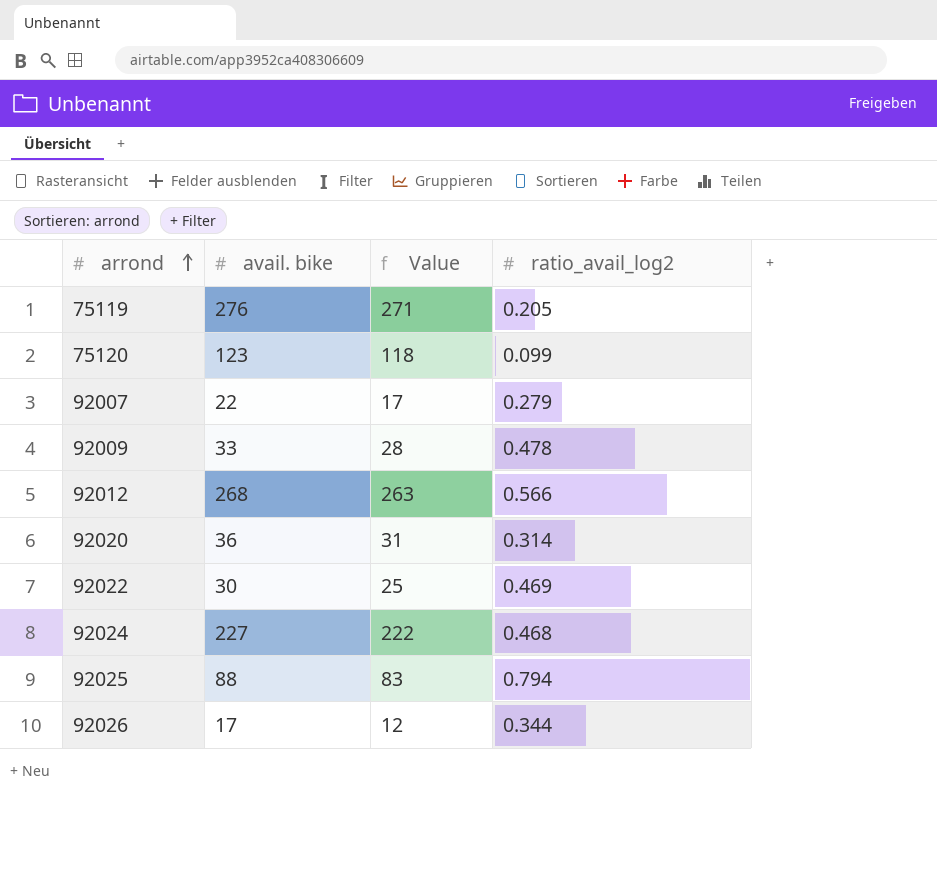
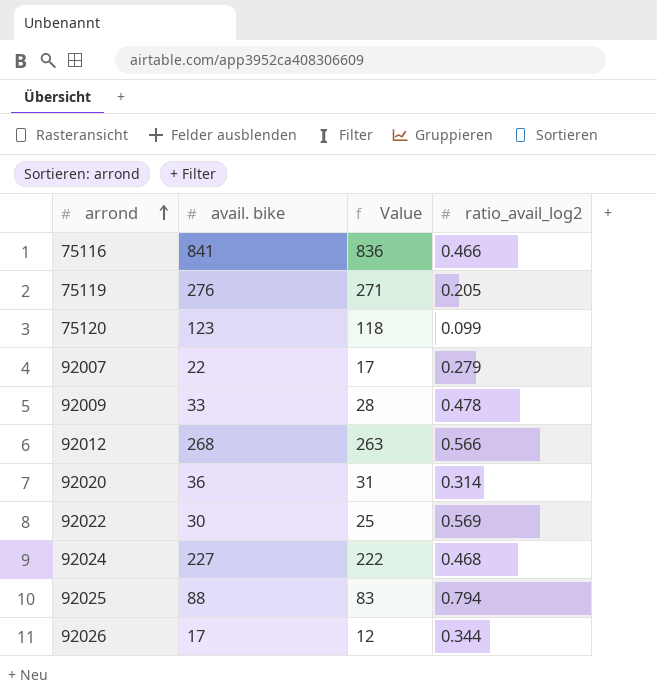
row 75116: none -> 841 | 836 | 0.466
92022 | ratio_avail_log2: 0.469 -> 0.569

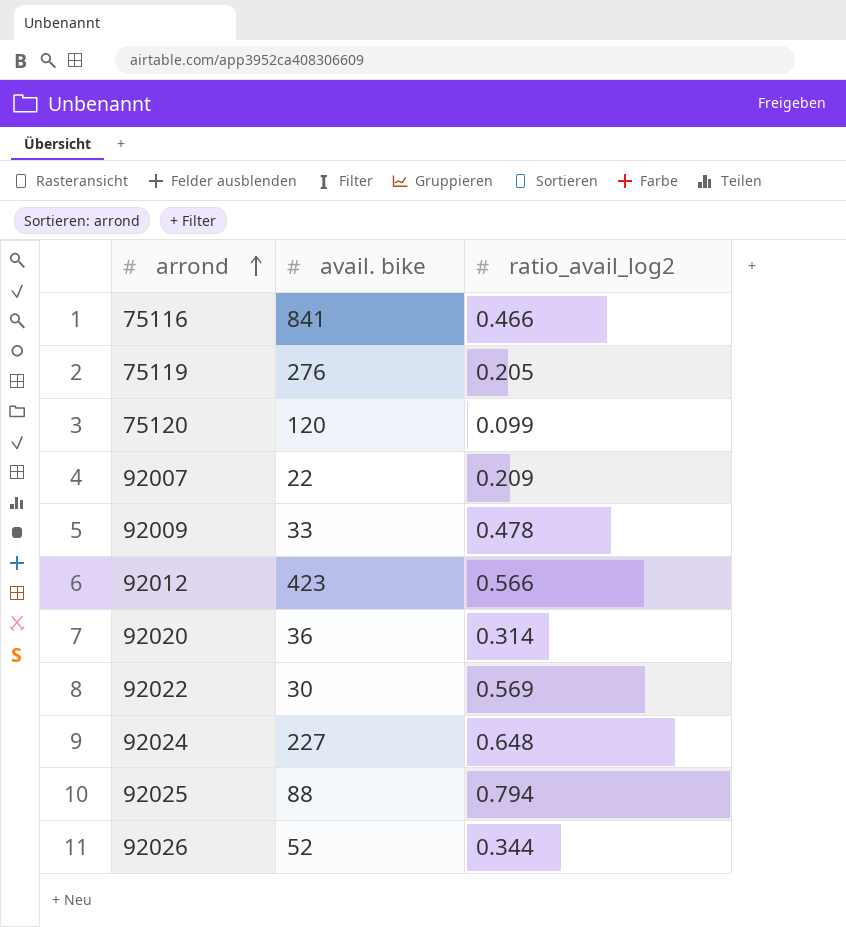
column Value | formula: [avail. bike] - 5 -> none
75120 | avail. bike: 123 -> 120
92007 | ratio_avail_log2: 0.279 -> 0.209
92012 | avail. bike: 268 -> 423
92024 | ratio_avail_log2: 0.468 -> 0.648
92026 | avail. bike: 17 -> 52

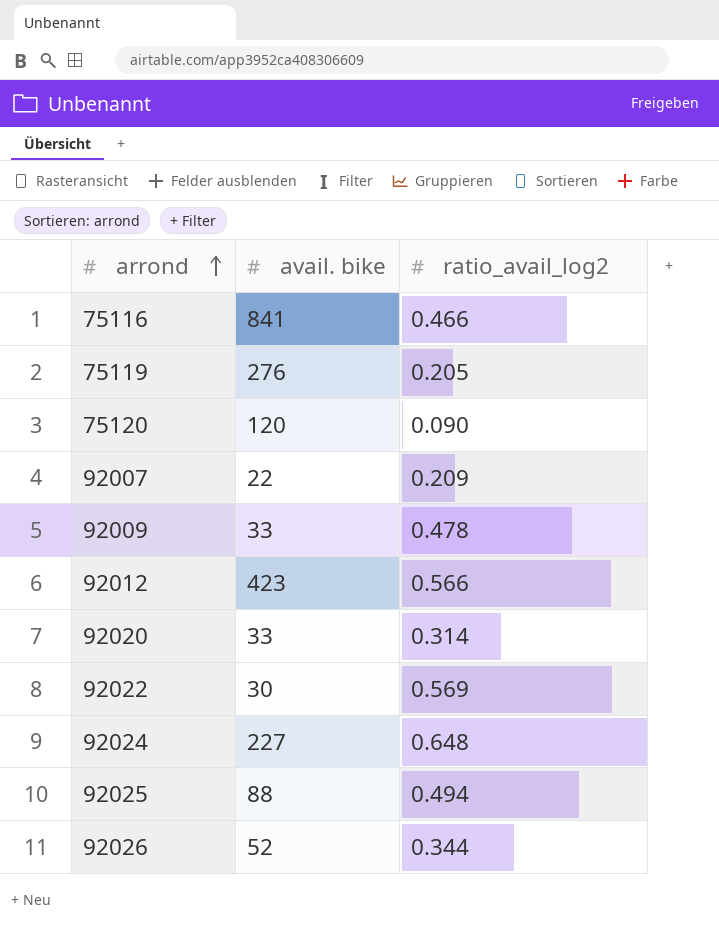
75120 | ratio_avail_log2: 0.099 -> 0.090
92020 | avail. bike: 36 -> 33
92025 | ratio_avail_log2: 0.794 -> 0.494

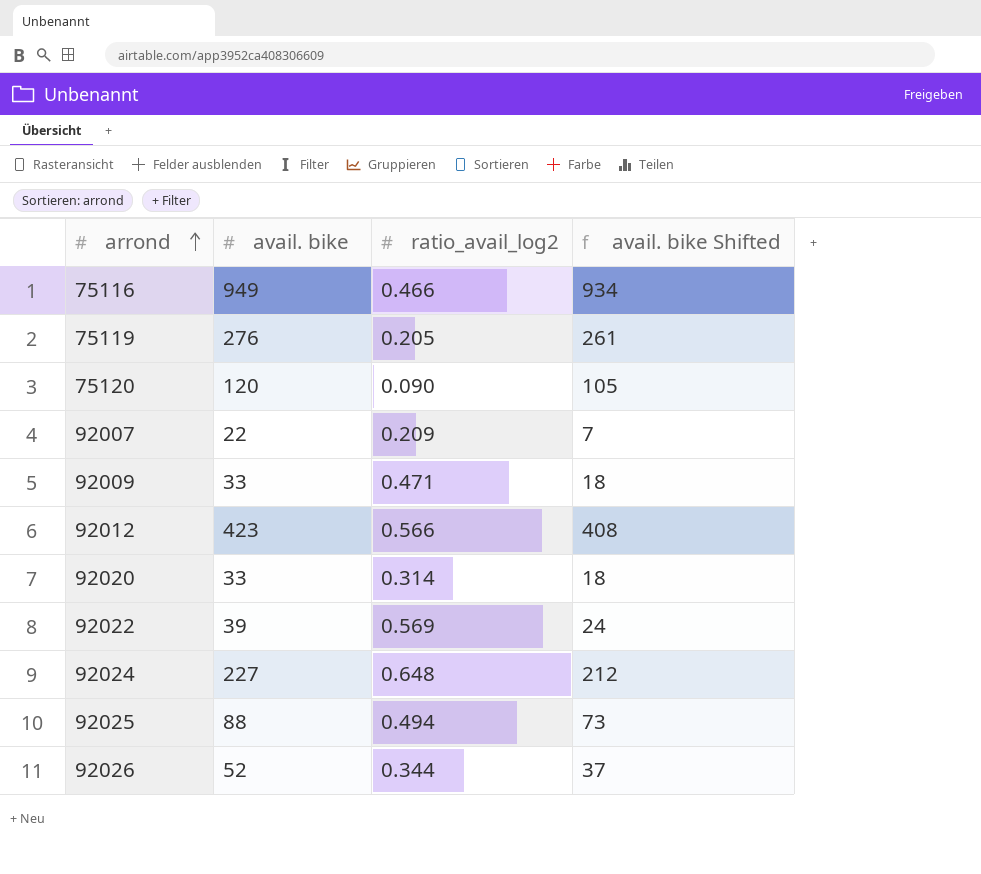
column avail. bike Shifted | formula: none -> [avail. bike] - 15
75116 | avail. bike: 841 -> 949
92009 | ratio_avail_log2: 0.478 -> 0.471
92022 | avail. bike: 30 -> 39

